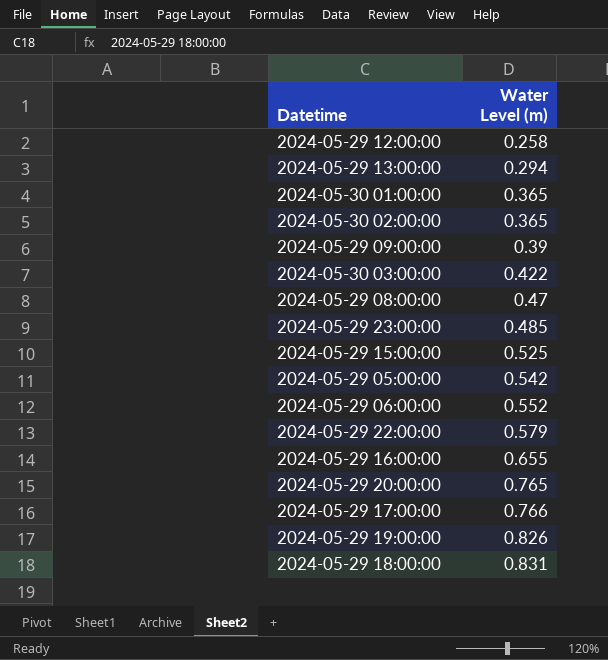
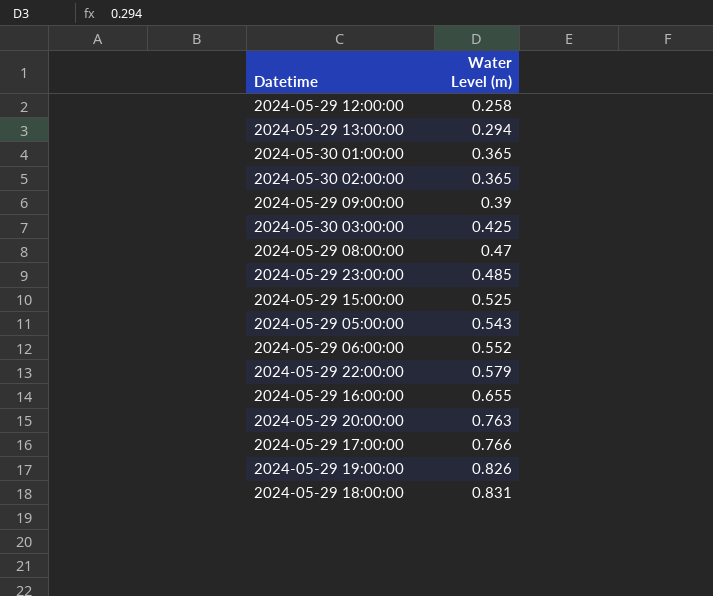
2024-05-30 03:00:00 | Water Level (m): 0.422 -> 0.425
2024-05-29 05:00:00 | Water Level (m): 0.542 -> 0.543
2024-05-29 20:00:00 | Water Level (m): 0.765 -> 0.763

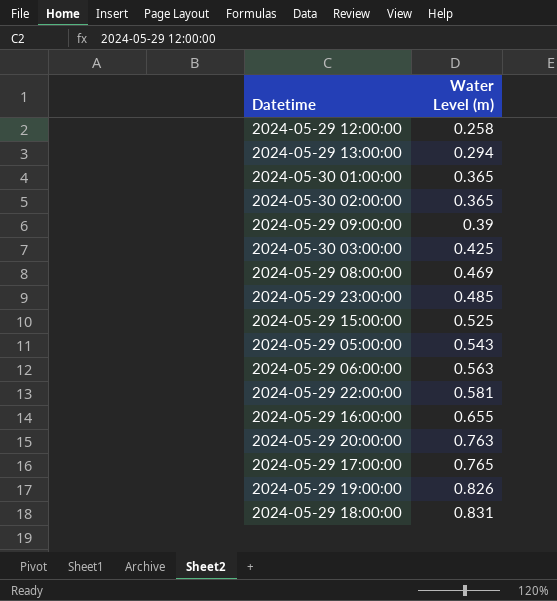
2024-05-29 08:00:00 | Water Level (m): 0.47 -> 0.469
2024-05-29 06:00:00 | Water Level (m): 0.552 -> 0.563
2024-05-29 22:00:00 | Water Level (m): 0.579 -> 0.581
2024-05-29 17:00:00 | Water Level (m): 0.766 -> 0.765

